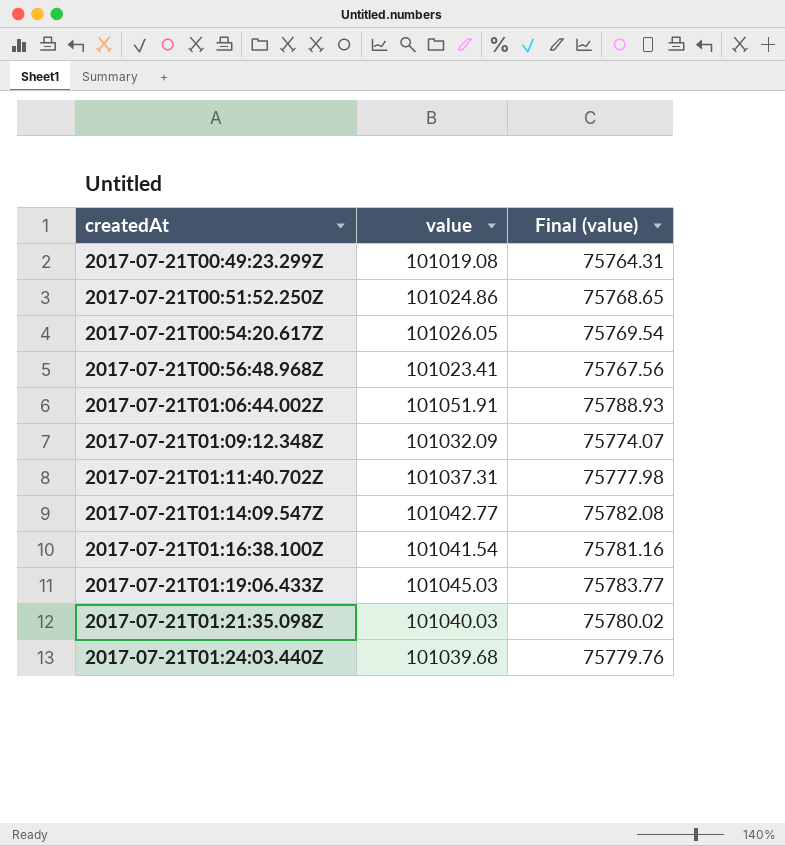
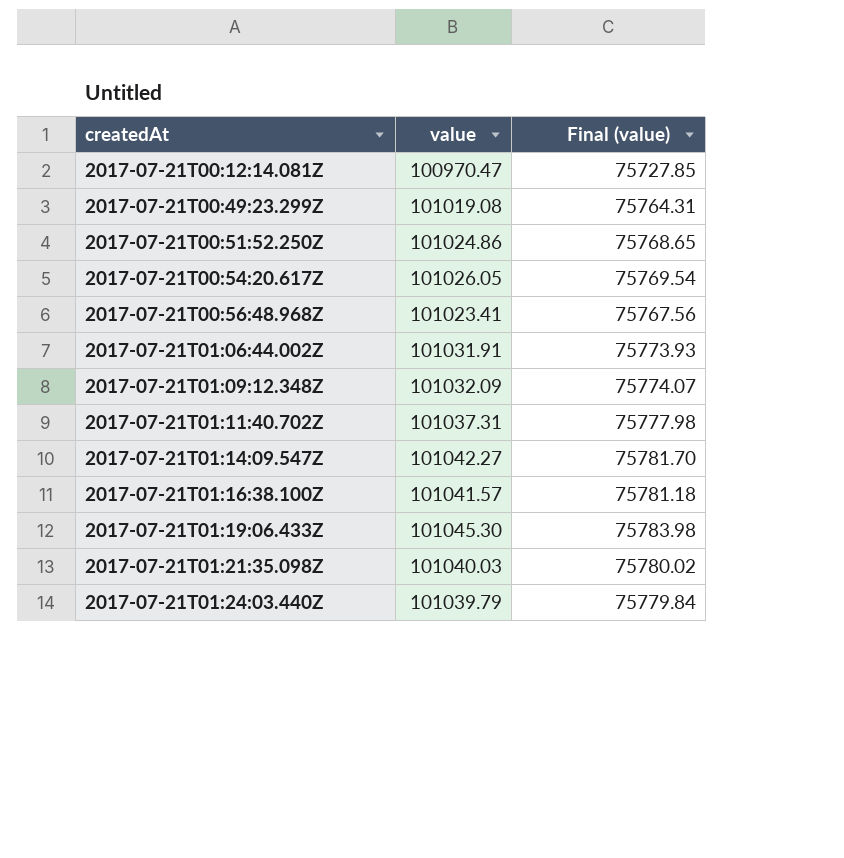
row 2017-07-21T00:12:14.081Z: none -> 100970.47 | 75727.85
2017-07-21T01:06:44.002Z | value: 101051.91 -> 101031.91
2017-07-21T01:06:44.002Z | Final (value): 75788.93 -> 75773.93
2017-07-21T01:14:09.547Z | value: 101042.77 -> 101042.27
2017-07-21T01:14:09.547Z | Final (value): 75782.08 -> 75781.70
2017-07-21T01:16:38.100Z | value: 101041.54 -> 101041.57
2017-07-21T01:16:38.100Z | Final (value): 75781.16 -> 75781.18
2017-07-21T01:19:06.433Z | value: 101045.03 -> 101045.30
2017-07-21T01:19:06.433Z | Final (value): 75783.77 -> 75783.98
2017-07-21T01:24:03.440Z | value: 101039.68 -> 101039.79
2017-07-21T01:24:03.440Z | Final (value): 75779.76 -> 75779.84

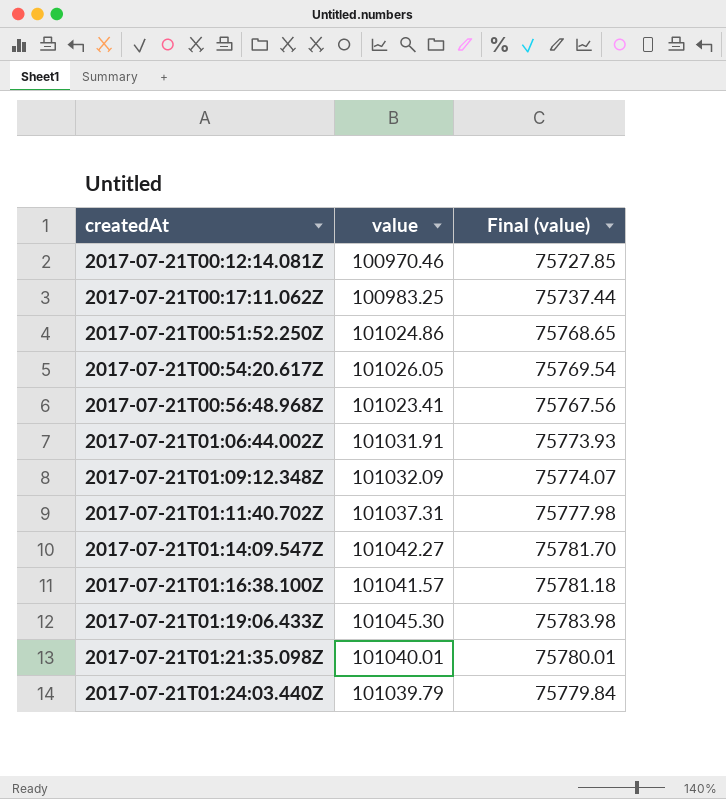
row 2017-07-21T00:49:23.299Z: 101019.08 | 75764.31 -> none
2017-07-21T00:12:14.081Z | value: 100970.47 -> 100970.46
row 2017-07-21T00:17:11.062Z: none -> 100983.25 | 75737.44
2017-07-21T01:21:35.098Z | value: 101040.03 -> 101040.01
2017-07-21T01:21:35.098Z | Final (value): 75780.02 -> 75780.01

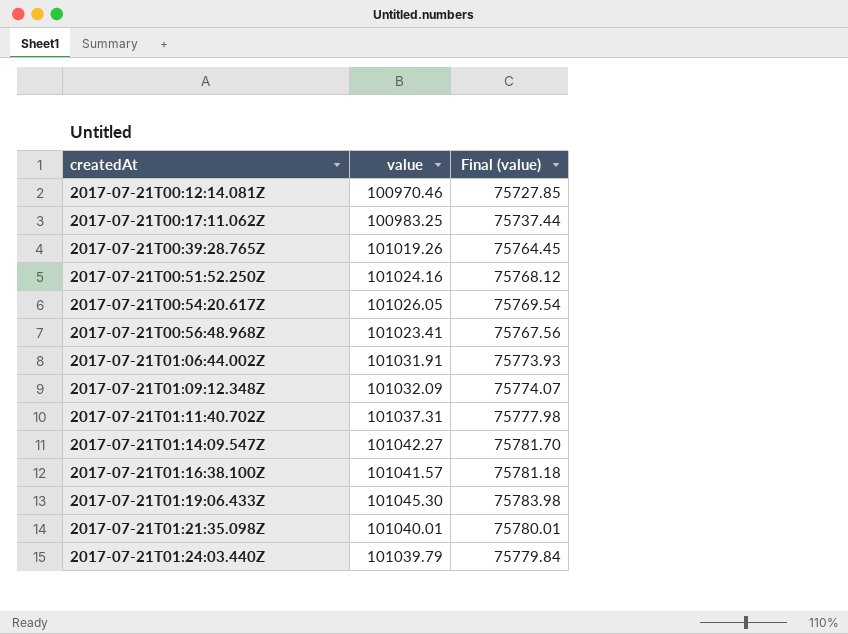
row 2017-07-21T00:39:28.765Z: none -> 101019.26 | 75764.45
2017-07-21T00:51:52.250Z | value: 101024.86 -> 101024.16
2017-07-21T00:51:52.250Z | Final (value): 75768.65 -> 75768.12

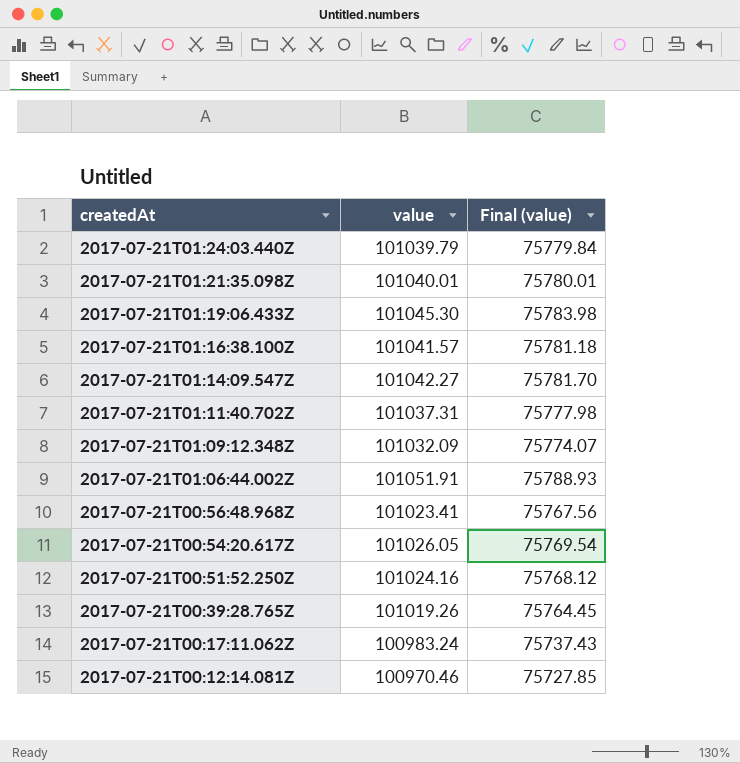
row order: createdAt ascending -> createdAt descending
2017-07-21T01:06:44.002Z | value: 101031.91 -> 101051.91
2017-07-21T01:06:44.002Z | Final (value): 75773.93 -> 75788.93
2017-07-21T00:17:11.062Z | value: 100983.25 -> 100983.24
2017-07-21T00:17:11.062Z | Final (value): 75737.44 -> 75737.43

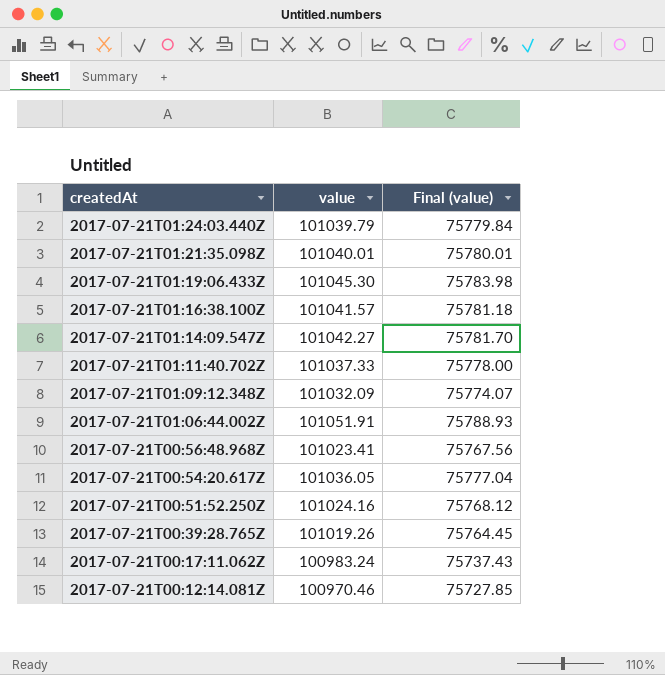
2017-07-21T01:11:40.702Z | value: 101037.31 -> 101037.33
2017-07-21T01:11:40.702Z | Final (value): 75777.98 -> 75778.00
2017-07-21T00:54:20.617Z | value: 101026.05 -> 101036.05
2017-07-21T00:54:20.617Z | Final (value): 75769.54 -> 75777.04

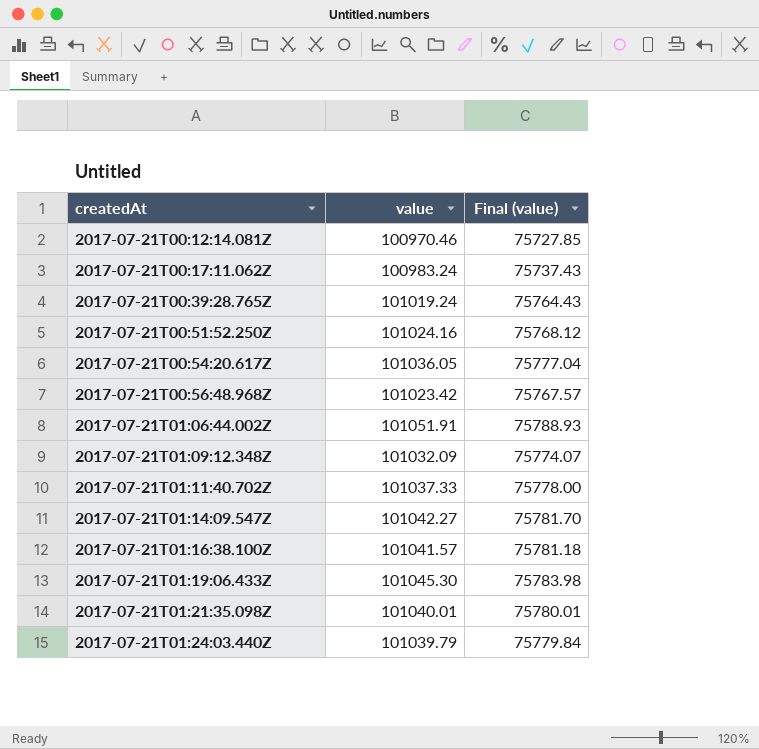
row order: createdAt descending -> createdAt ascending
2017-07-21T00:39:28.765Z | value: 101019.26 -> 101019.24
2017-07-21T00:39:28.765Z | Final (value): 75764.45 -> 75764.43
2017-07-21T00:56:48.968Z | value: 101023.41 -> 101023.42
2017-07-21T00:56:48.968Z | Final (value): 75767.56 -> 75767.57

